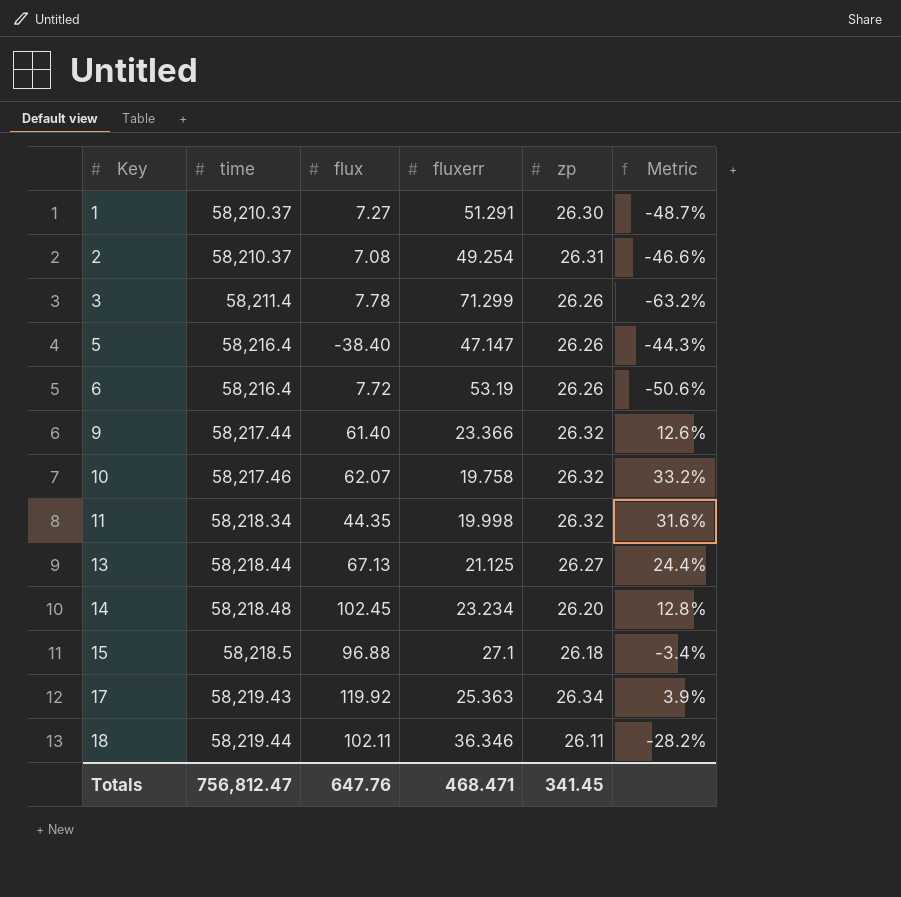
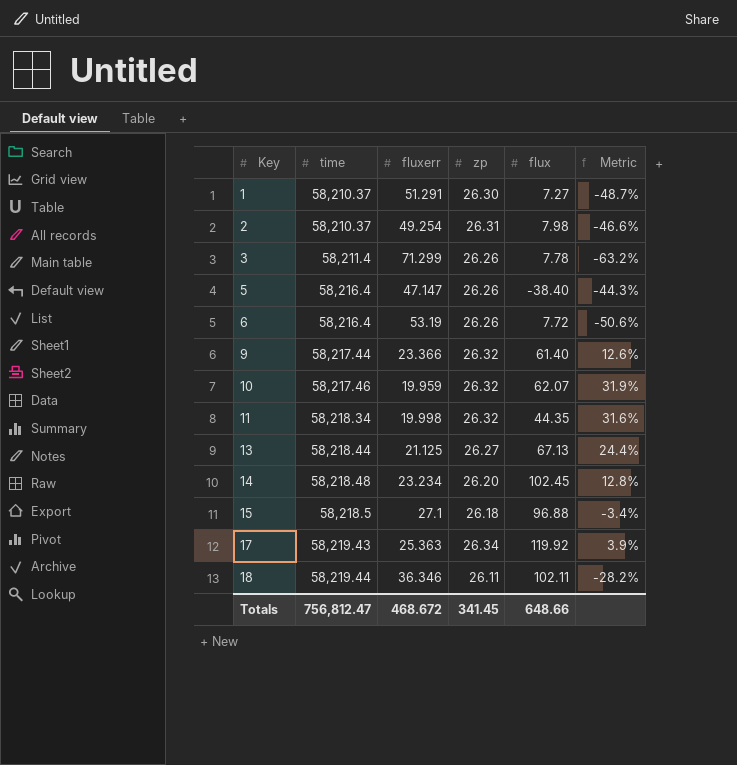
column flux | position: 3 -> 5
2 | flux: 7.08 -> 7.98
10 | fluxerr: 19.758 -> 19.959
10 | Metric: 33.2% -> 31.9%
Totals | fluxerr: 468.471 -> 468.672
Totals | flux: 647.76 -> 648.66

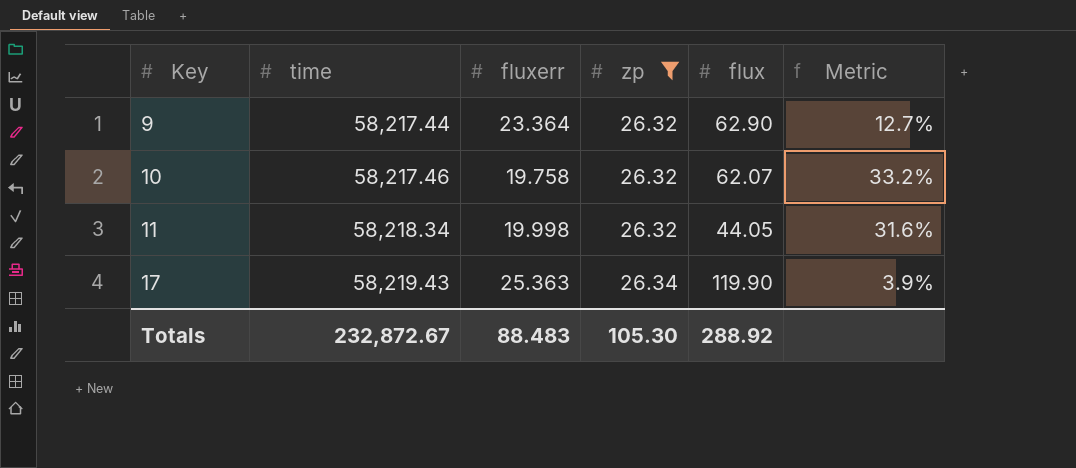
filter: none -> zp >= 26.32
9 | fluxerr: 23.366 -> 23.364
9 | flux: 61.40 -> 62.90
9 | Metric: 12.6% -> 12.7%
10 | fluxerr: 19.959 -> 19.758
10 | Metric: 31.9% -> 33.2%
11 | flux: 44.35 -> 44.05
17 | flux: 119.92 -> 119.90
Totals | time: 756,812.47 -> 232,872.67
Totals | fluxerr: 468.672 -> 88.483
Totals | zp: 341.45 -> 105.30
Totals | flux: 648.66 -> 288.92

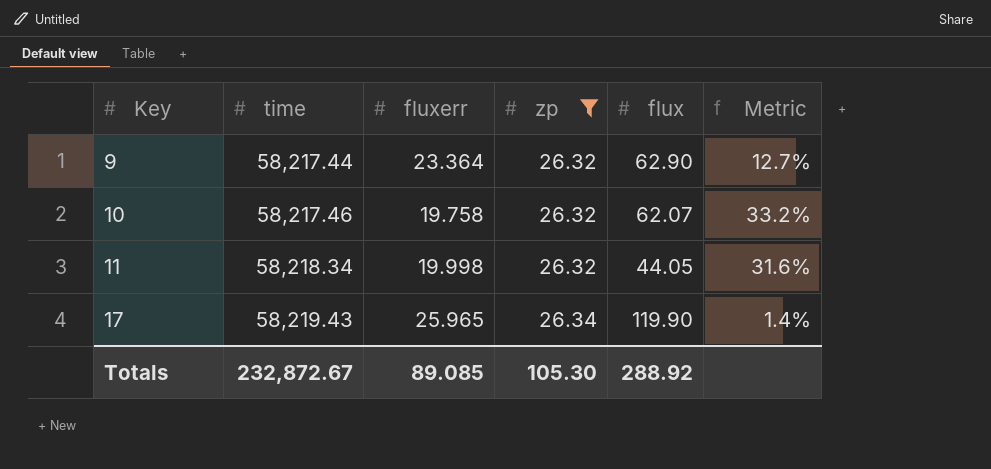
17 | fluxerr: 25.363 -> 25.965
17 | Metric: 3.9% -> 1.4%
Totals | fluxerr: 88.483 -> 89.085

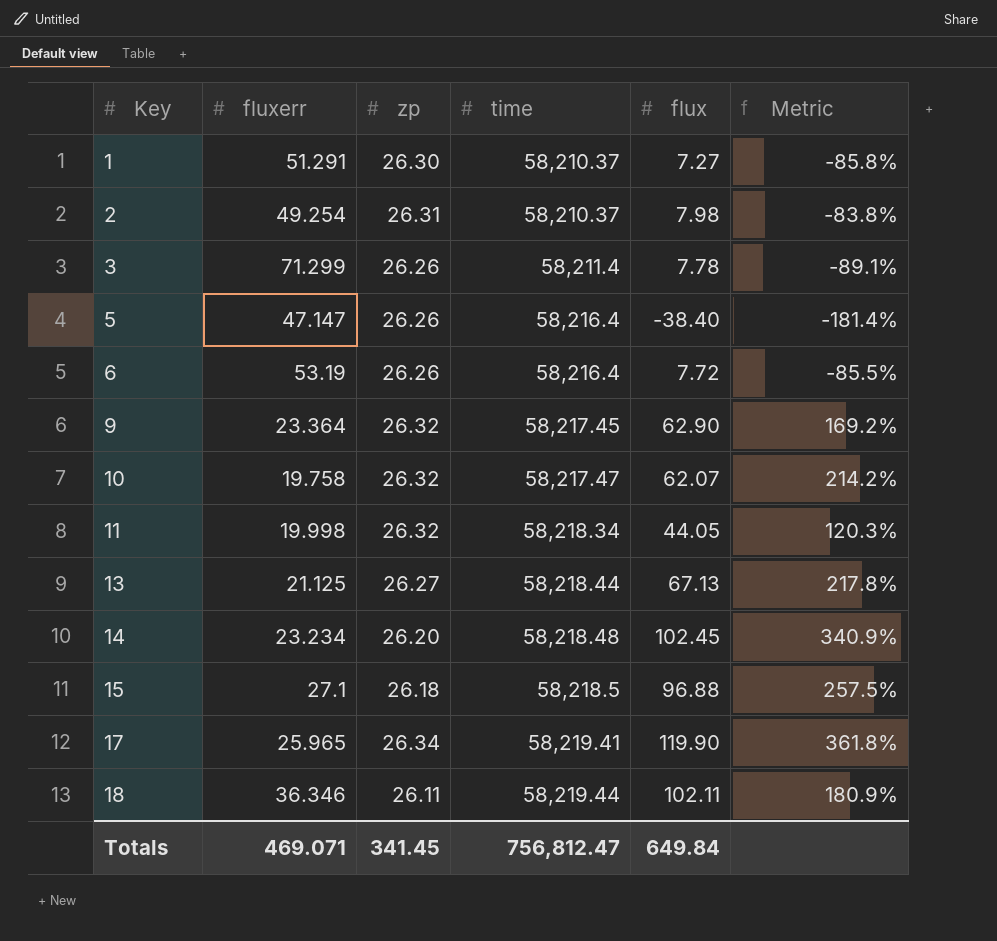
filter: zp >= 26.32 -> none
column time | position: 2 -> 4
column Metric | formula: ([zp] - [fluxerr]) / [fluxerr] -> ([flux] - [fluxerr]) / [fluxerr]
9 | time: 58,217.44 -> 58,217.45
10 | time: 58,217.46 -> 58,217.47
17 | time: 58,219.43 -> 58,219.41
Totals | fluxerr: 89.085 -> 469.071
Totals | zp: 105.30 -> 341.45
Totals | time: 232,872.67 -> 756,812.47
Totals | flux: 288.92 -> 649.84

